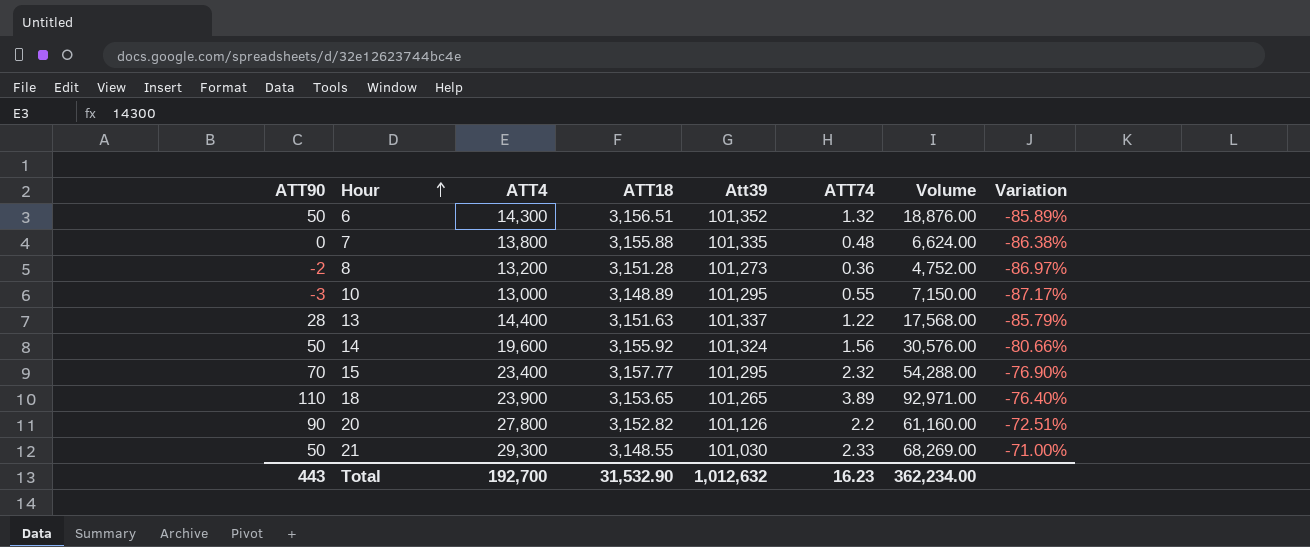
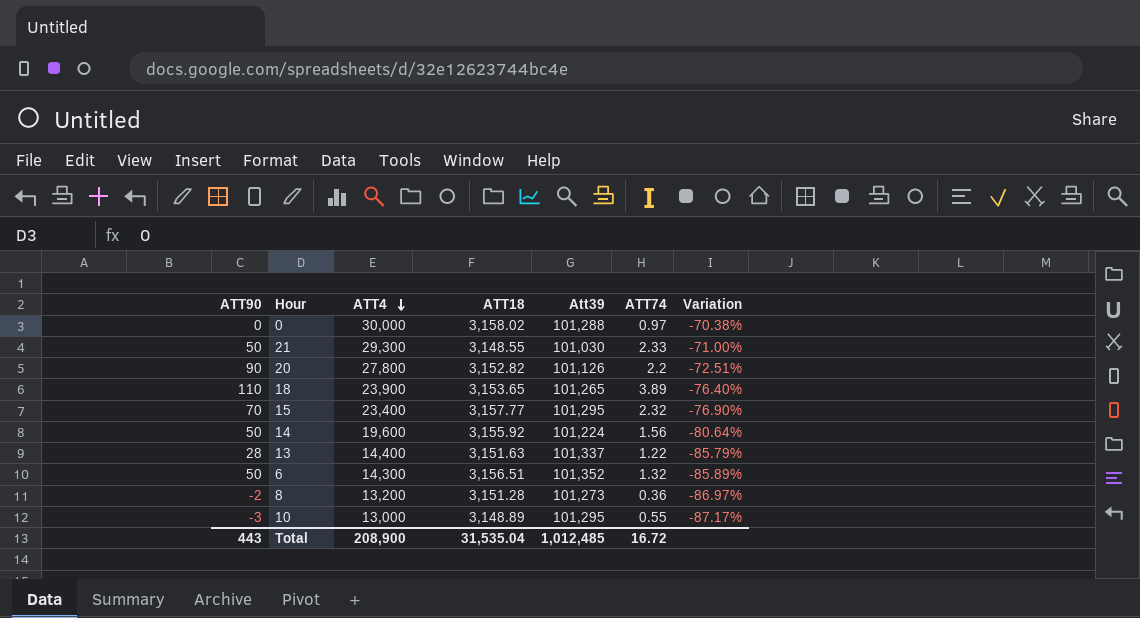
row order: Hour ascending -> ATT4 descending
column Volume | formula: [ATT4] * [ATT74] -> none
row 7: 0 | 13,800 | 3,155.88 | 101,335 | 0.48 | 6,624.00 | -86.38% -> none
row 0: none -> 0 | 30,000 | 3,158.02 | 101,288 | 0.97 | -70.38%
14 | Att39: 101,324 -> 101,224
14 | Variation: -80.66% -> -80.64%
Total | ATT4: 192,700 -> 208,900
Total | ATT18: 31,532.90 -> 31,535.04
Total | Att39: 1,012,632 -> 1,012,485
Total | ATT74: 16.23 -> 16.72

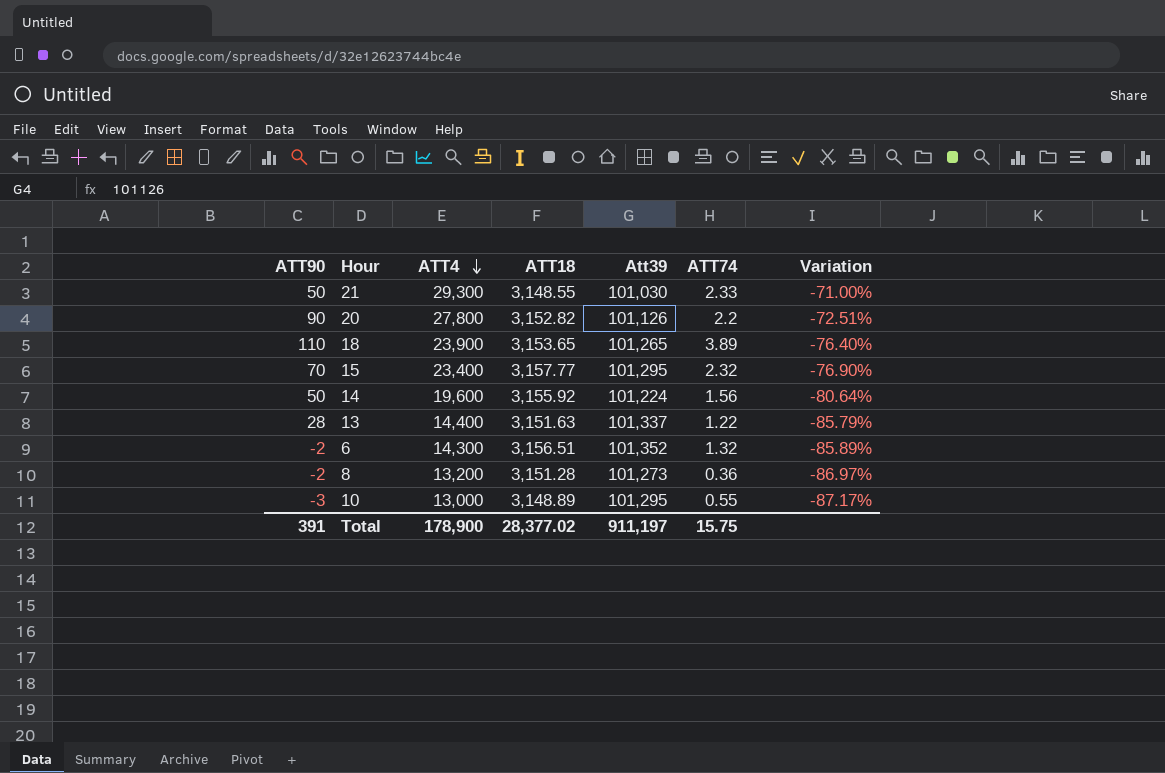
row 0: 0 | 30,000 | 3,158.02 | 101,288 | 0.97 | -70.38% -> none
6 | ATT90: 50 -> -2
Total | ATT90: 443 -> 391
Total | ATT4: 208,900 -> 178,900
Total | ATT18: 31,535.04 -> 28,377.02
Total | Att39: 1,012,485 -> 911,197
Total | ATT74: 16.72 -> 15.75

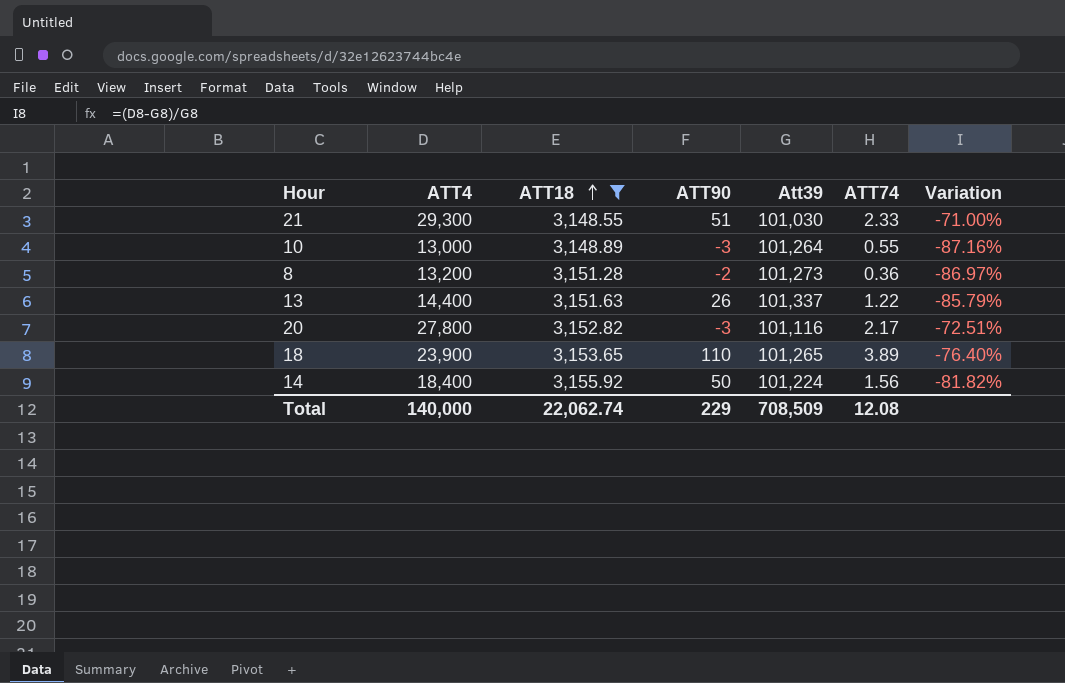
filter: none -> ATT18 <= 3,155.92
row order: ATT4 descending -> ATT18 ascending
column ATT90 | position: 1 -> 4
21 | ATT90: 50 -> 51
10 | Att39: 101,295 -> 101,264
10 | Variation: -87.17% -> -87.16%
13 | ATT90: 28 -> 26
20 | ATT90: 90 -> -3
20 | Att39: 101,126 -> 101,116
20 | ATT74: 2.2 -> 2.17
14 | ATT4: 19,600 -> 18,400
14 | Variation: -80.64% -> -81.82%
Total | ATT4: 178,900 -> 140,000
Total | ATT18: 28,377.02 -> 22,062.74
Total | ATT90: 391 -> 229
Total | Att39: 911,197 -> 708,509
Total | ATT74: 15.75 -> 12.08

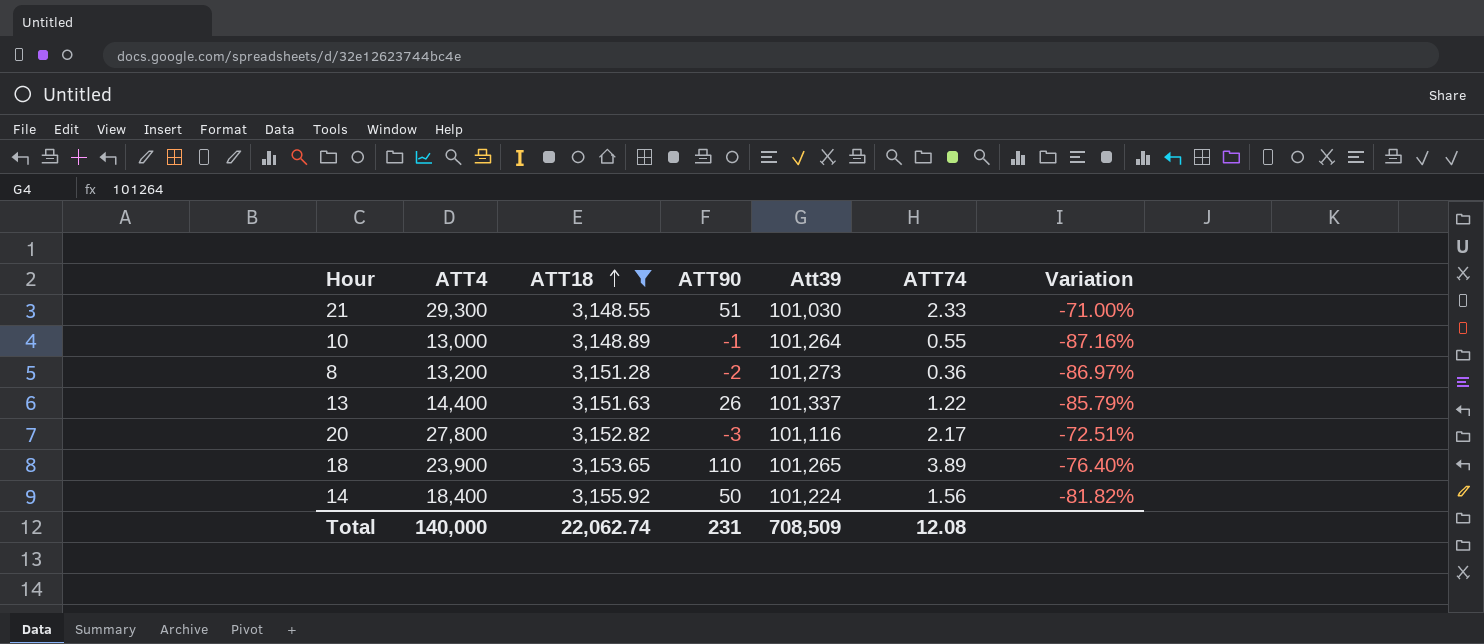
10 | ATT90: -3 -> -1
Total | ATT90: 229 -> 231

